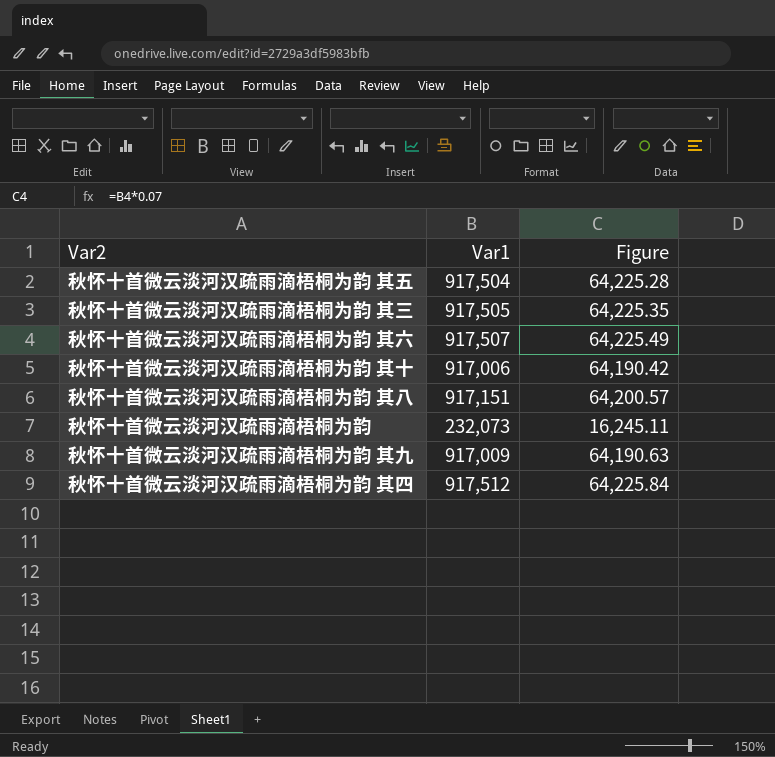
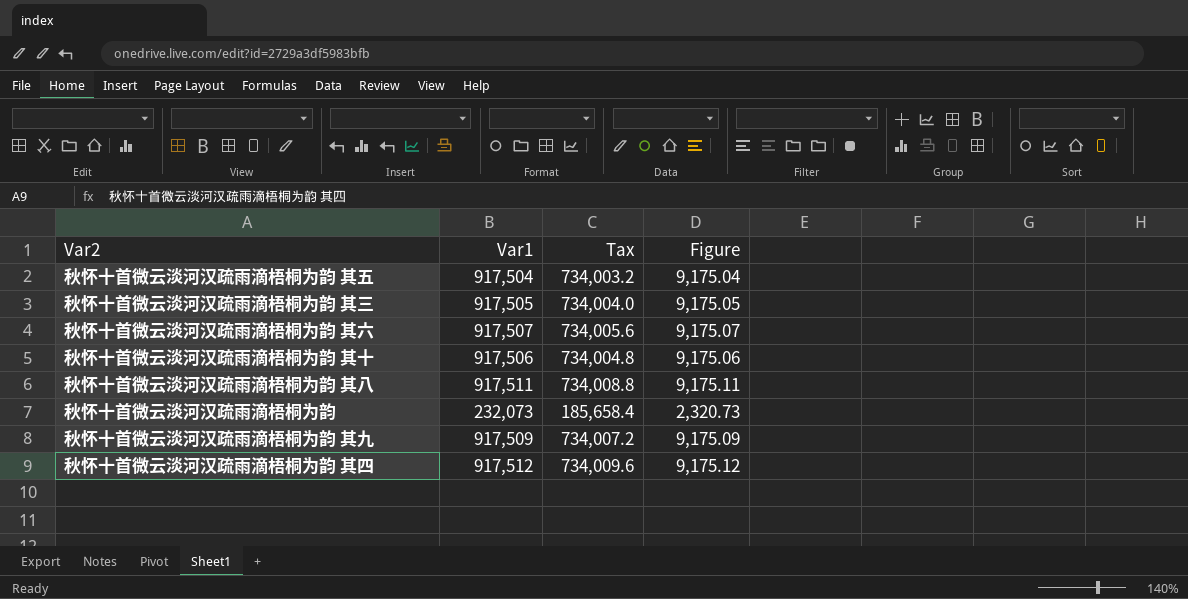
column Tax | formula: none -> [Var1] * 0.8
column Figure | formula: [Var1] * 0.07 -> [Var1] * 0.01
秋怀十首微云淡河汉疏雨滴梧桐为韵 其十 | Var1: 917,006 -> 917,506
秋怀十首微云淡河汉疏雨滴梧桐为韵 其八 | Var1: 917,151 -> 917,511
秋怀十首微云淡河汉疏雨滴梧桐为韵 其九 | Var1: 917,009 -> 917,509

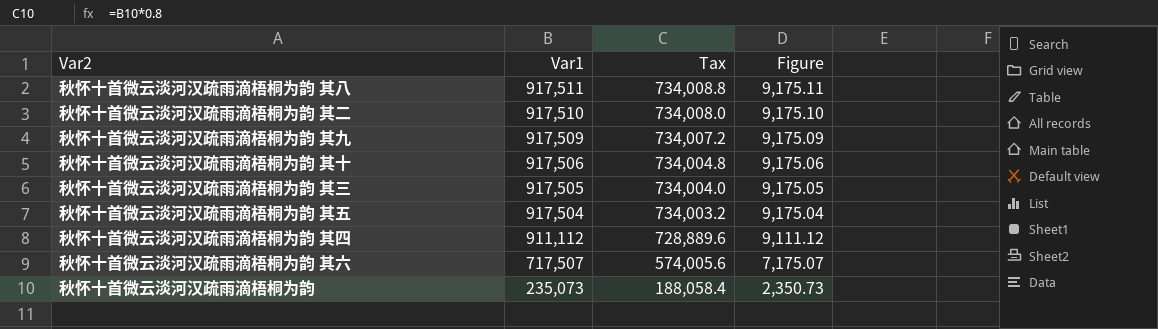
row order: none -> Var1 descending
row 秋怀十首微云淡河汉疏雨滴梧桐为韵 其二: none -> 917,510 | 734,008.0 | 9,175.10
秋怀十首微云淡河汉疏雨滴梧桐为韵 其四 | Var1: 917,512 -> 911,112
秋怀十首微云淡河汉疏雨滴梧桐为韵 其四 | Tax: 734,009.6 -> 728,889.6
秋怀十首微云淡河汉疏雨滴梧桐为韵 其四 | Figure: 9,175.12 -> 9,111.12
秋怀十首微云淡河汉疏雨滴梧桐为韵 其六 | Var1: 917,507 -> 717,507
秋怀十首微云淡河汉疏雨滴梧桐为韵 其六 | Tax: 734,005.6 -> 574,005.6
秋怀十首微云淡河汉疏雨滴梧桐为韵 其六 | Figure: 9,175.07 -> 7,175.07
秋怀十首微云淡河汉疏雨滴梧桐为韵 | Var1: 232,073 -> 235,073
秋怀十首微云淡河汉疏雨滴梧桐为韵 | Tax: 185,658.4 -> 188,058.4
秋怀十首微云淡河汉疏雨滴梧桐为韵 | Figure: 2,320.73 -> 2,350.73

